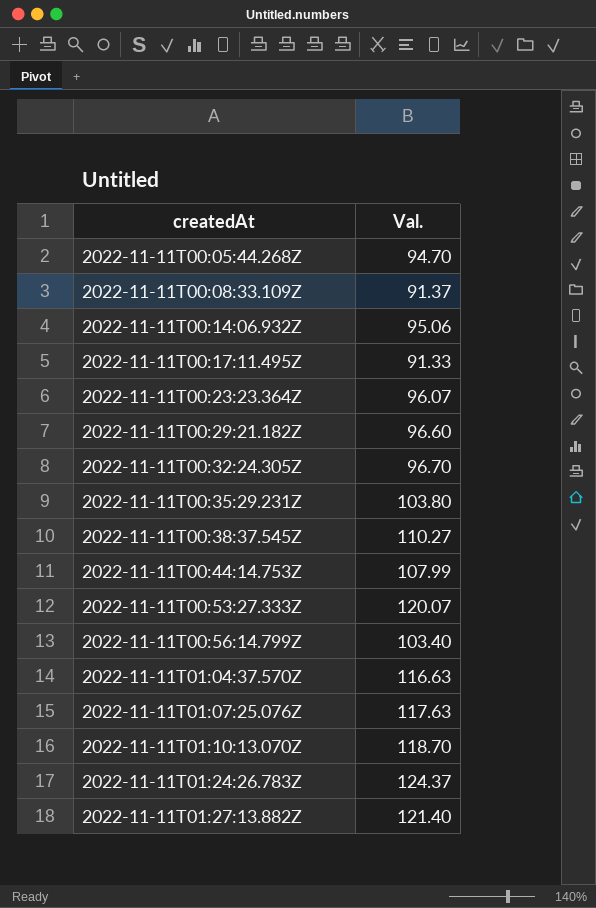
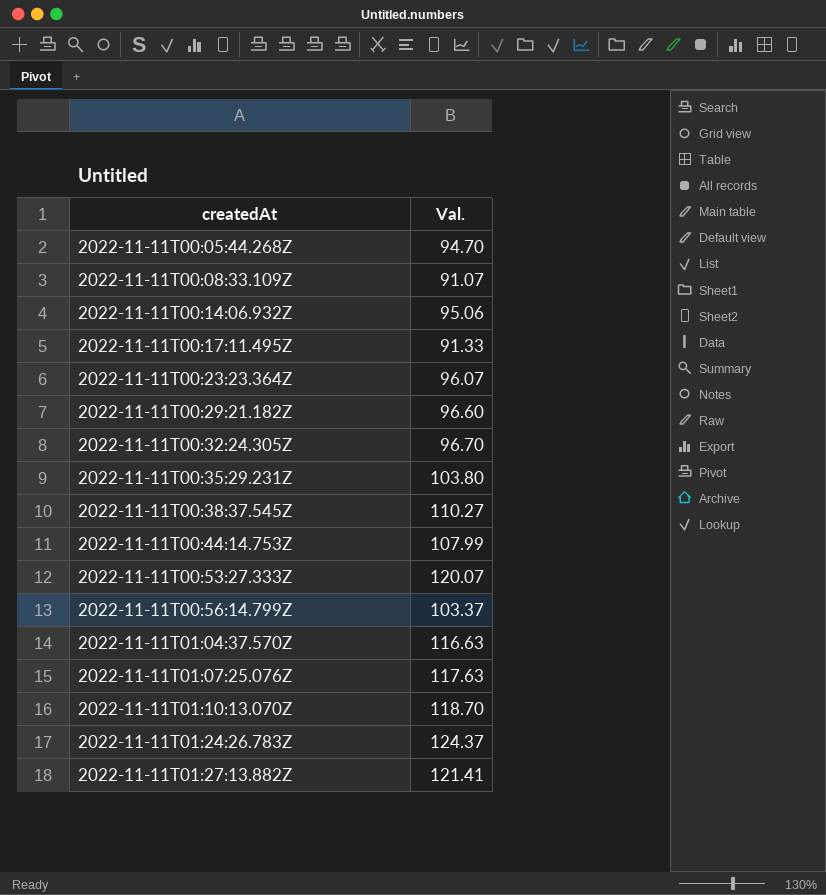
2022-11-11T00:08:33.109Z | Val.: 91.37 -> 91.07
2022-11-11T00:56:14.799Z | Val.: 103.40 -> 103.37
2022-11-11T01:27:13.882Z | Val.: 121.40 -> 121.41

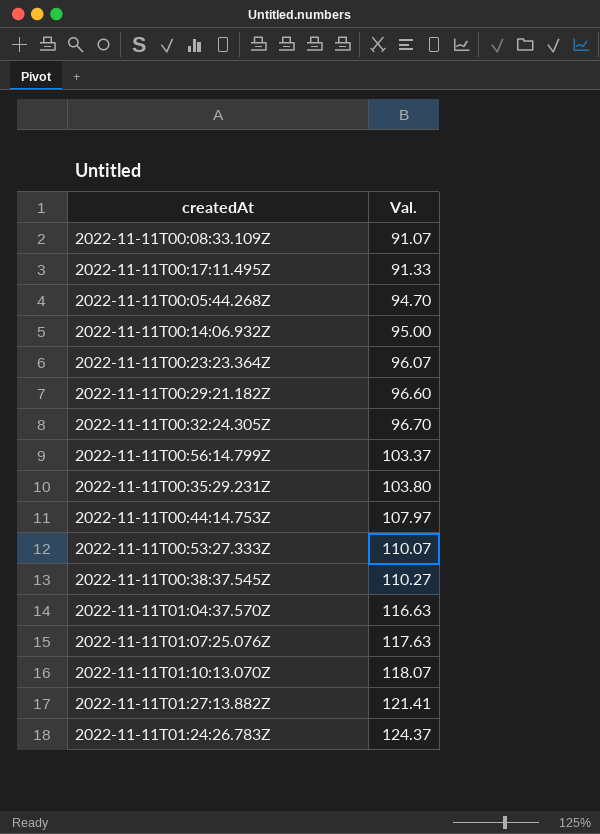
row order: createdAt ascending -> Val. ascending
2022-11-11T00:14:06.932Z | Val.: 95.06 -> 95.00
2022-11-11T00:44:14.753Z | Val.: 107.99 -> 107.97
2022-11-11T00:53:27.333Z | Val.: 120.07 -> 110.07
2022-11-11T01:10:13.070Z | Val.: 118.70 -> 118.07

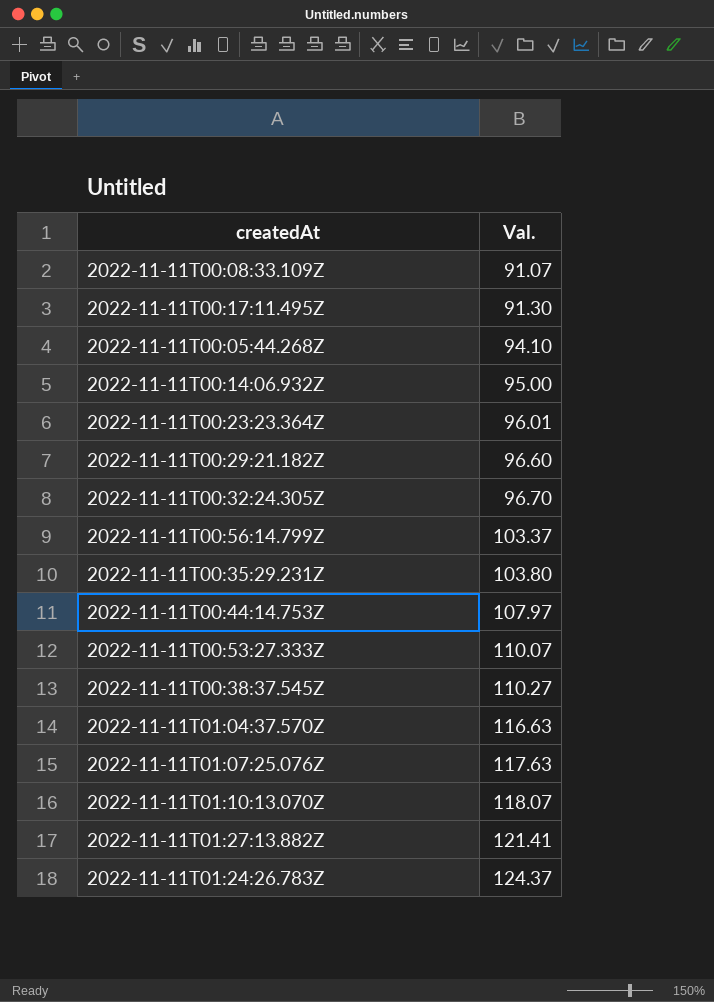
2022-11-11T00:17:11.495Z | Val.: 91.33 -> 91.30
2022-11-11T00:05:44.268Z | Val.: 94.70 -> 94.10
2022-11-11T00:23:23.364Z | Val.: 96.07 -> 96.01

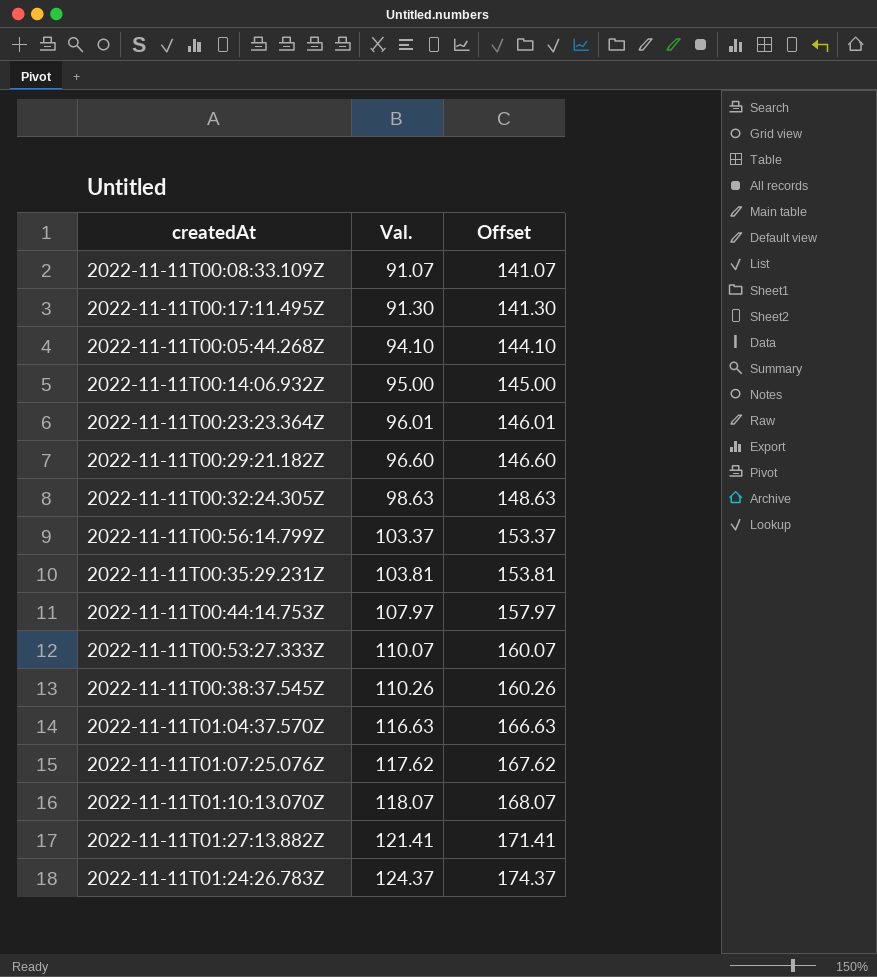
column Offset | formula: none -> [Val.] + 50
2022-11-11T00:32:24.305Z | Val.: 96.70 -> 98.63
2022-11-11T00:35:29.231Z | Val.: 103.80 -> 103.81
2022-11-11T00:38:37.545Z | Val.: 110.27 -> 110.26
2022-11-11T01:07:25.076Z | Val.: 117.63 -> 117.62

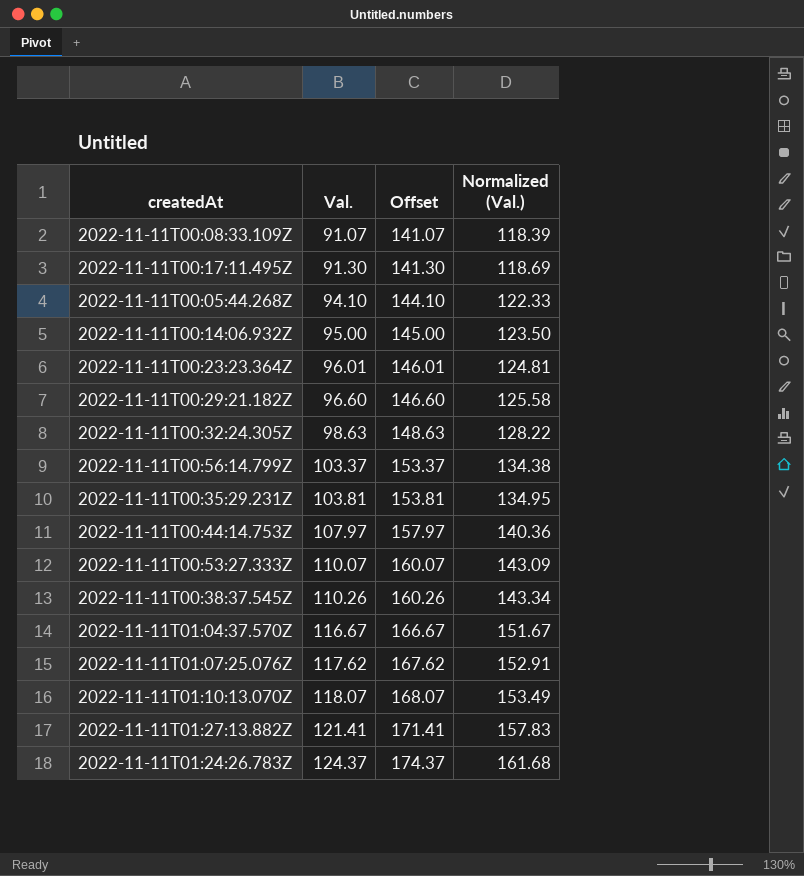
column Normalized (Val.) | formula: none -> [Val.] * 1.3
2022-11-11T01:04:37.570Z | Val.: 116.63 -> 116.67
2022-11-11T01:04:37.570Z | Offset: 166.63 -> 166.67

